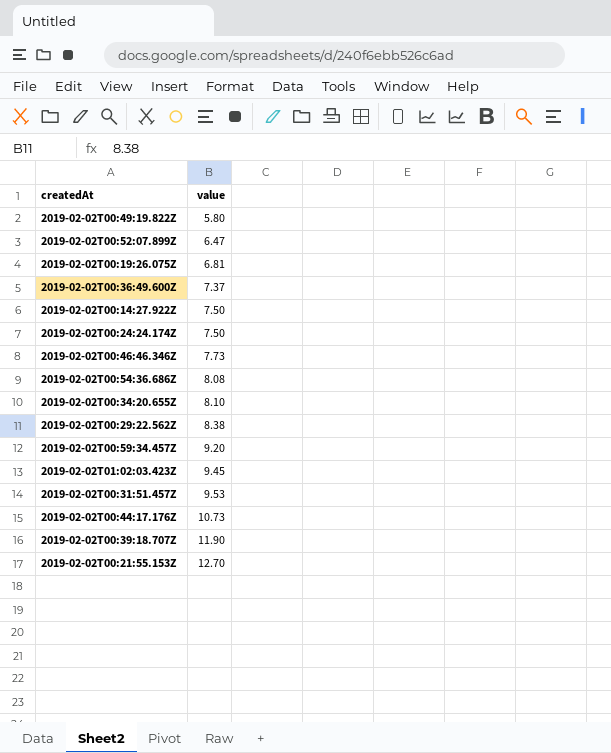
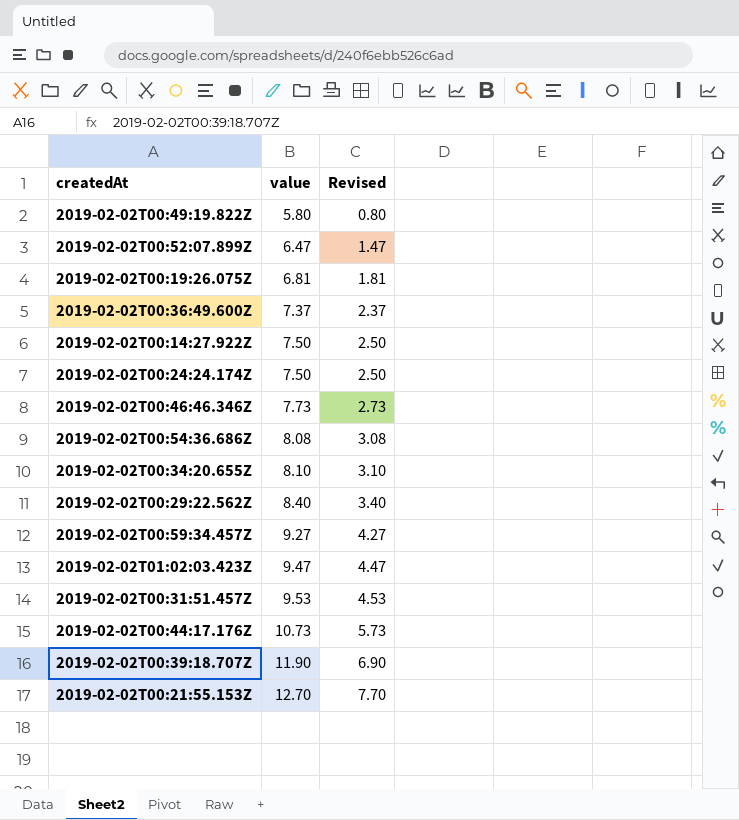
column Revised | formula: none -> [value] - 5
2019-02-02T00:29:22.562Z | value: 8.38 -> 8.40
2019-02-02T00:59:34.457Z | value: 9.20 -> 9.27
2019-02-02T01:02:03.423Z | value: 9.45 -> 9.47

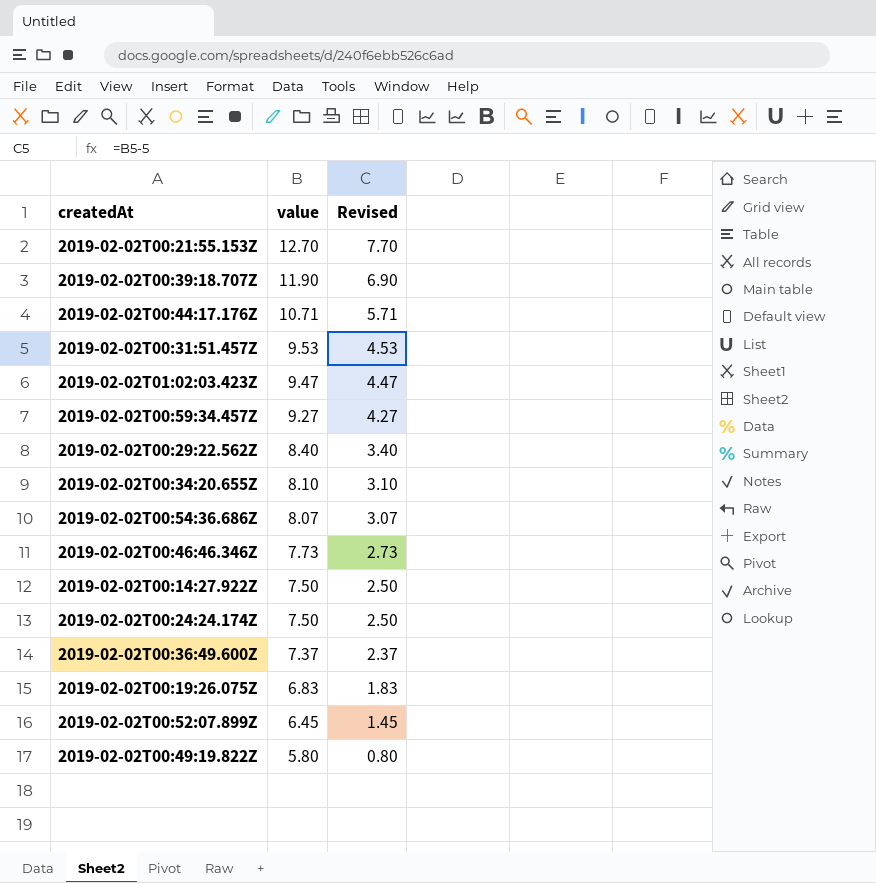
row order: value ascending -> value descending
2019-02-02T00:44:17.176Z | value: 10.73 -> 10.71
2019-02-02T00:44:17.176Z | Revised: 5.73 -> 5.71
2019-02-02T00:54:36.686Z | value: 8.08 -> 8.07
2019-02-02T00:54:36.686Z | Revised: 3.08 -> 3.07
2019-02-02T00:19:26.075Z | value: 6.81 -> 6.83
2019-02-02T00:19:26.075Z | Revised: 1.81 -> 1.83
2019-02-02T00:52:07.899Z | value: 6.47 -> 6.45
2019-02-02T00:52:07.899Z | Revised: 1.47 -> 1.45

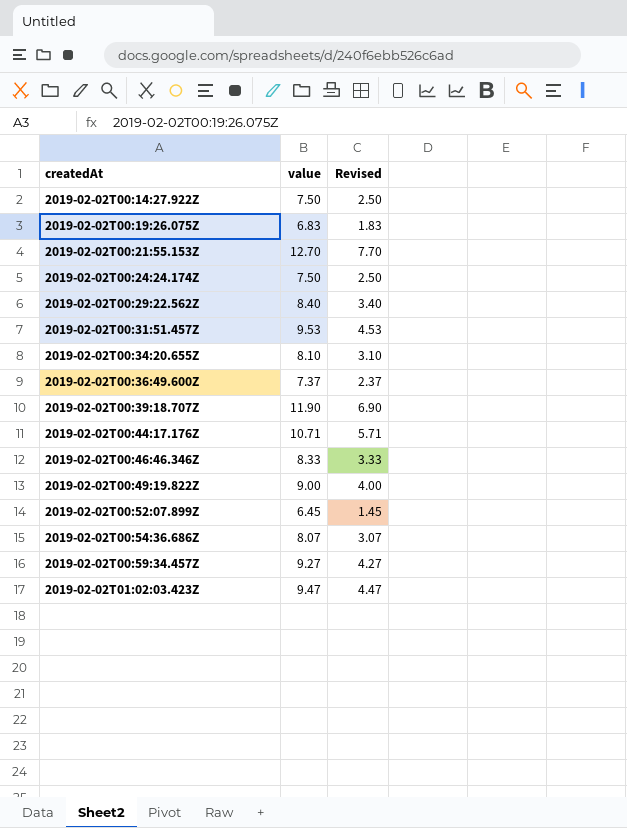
row order: value descending -> createdAt ascending
2019-02-02T00:46:46.346Z | value: 7.73 -> 8.33
2019-02-02T00:46:46.346Z | Revised: 2.73 -> 3.33
2019-02-02T00:49:19.822Z | value: 5.80 -> 9.00
2019-02-02T00:49:19.822Z | Revised: 0.80 -> 4.00

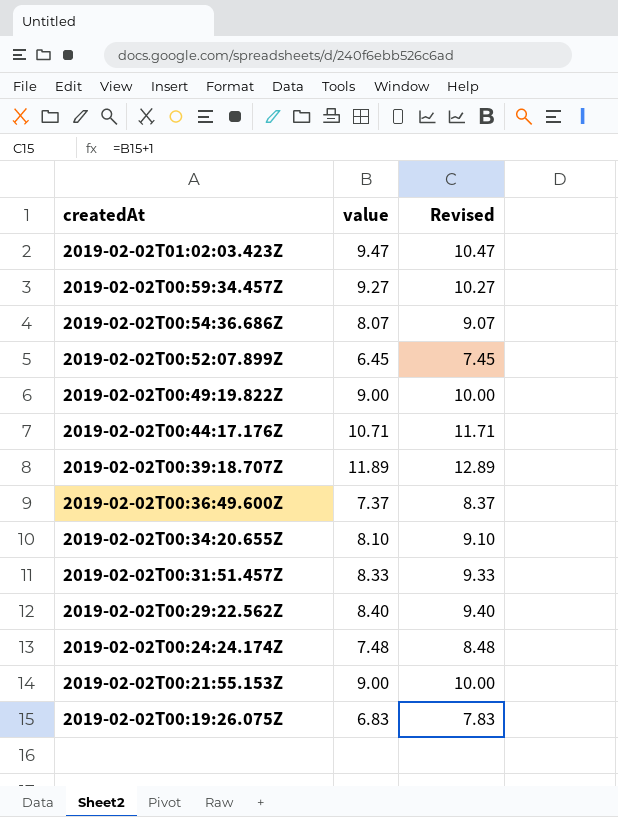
row order: createdAt ascending -> createdAt descending
column Revised | formula: [value] - 5 -> [value] + 1
row 2019-02-02T00:14:27.922Z: 7.50 | 2.50 -> none
row 2019-02-02T00:46:46.346Z: 8.33 | 3.33 -> none
2019-02-02T00:39:18.707Z | value: 11.90 -> 11.89
2019-02-02T00:31:51.457Z | value: 9.53 -> 8.33
2019-02-02T00:24:24.174Z | value: 7.50 -> 7.48
2019-02-02T00:21:55.153Z | value: 12.70 -> 9.00

